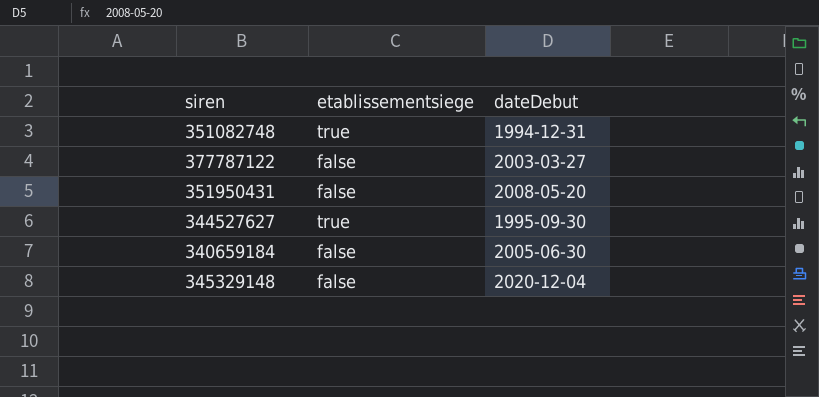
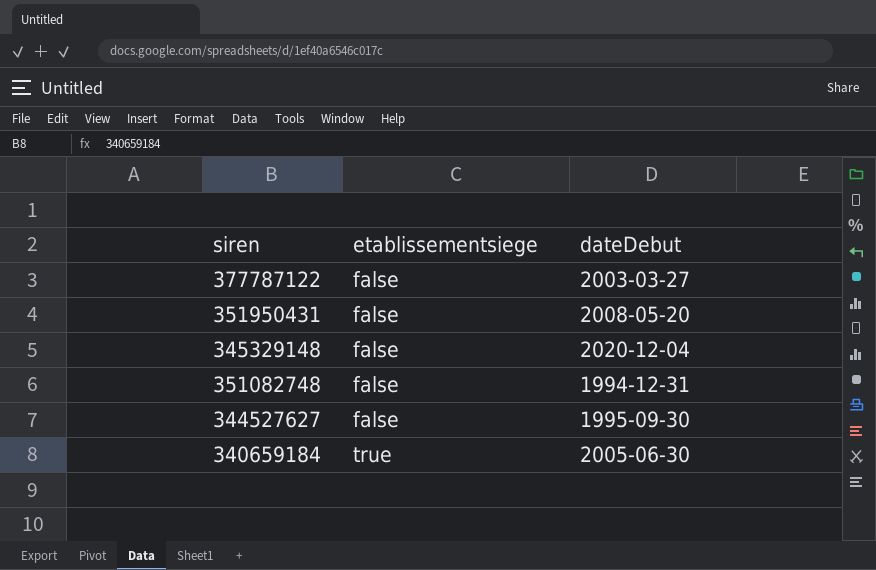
row order: none -> etablissementsiege ascending
351082748 | etablissementsiege: true -> false
344527627 | etablissementsiege: true -> false
340659184 | etablissementsiege: false -> true

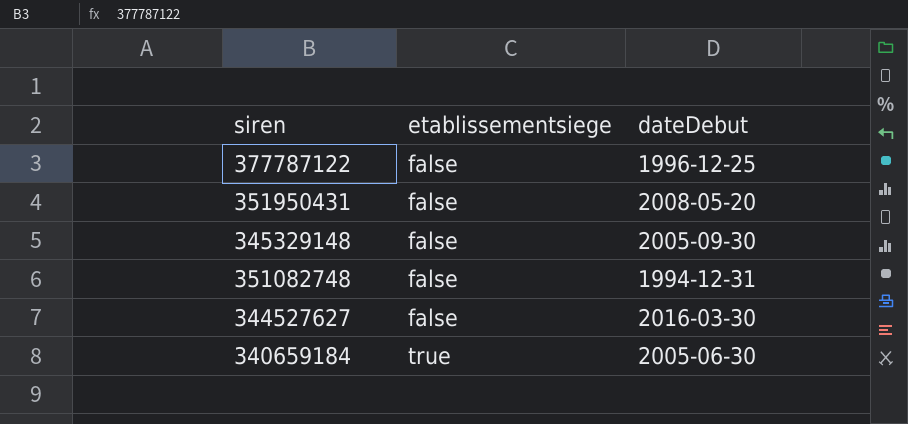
377787122 | dateDebut: 2003-03-27 -> 1996-12-25
345329148 | dateDebut: 2020-12-04 -> 2005-09-30
344527627 | dateDebut: 1995-09-30 -> 2016-03-30

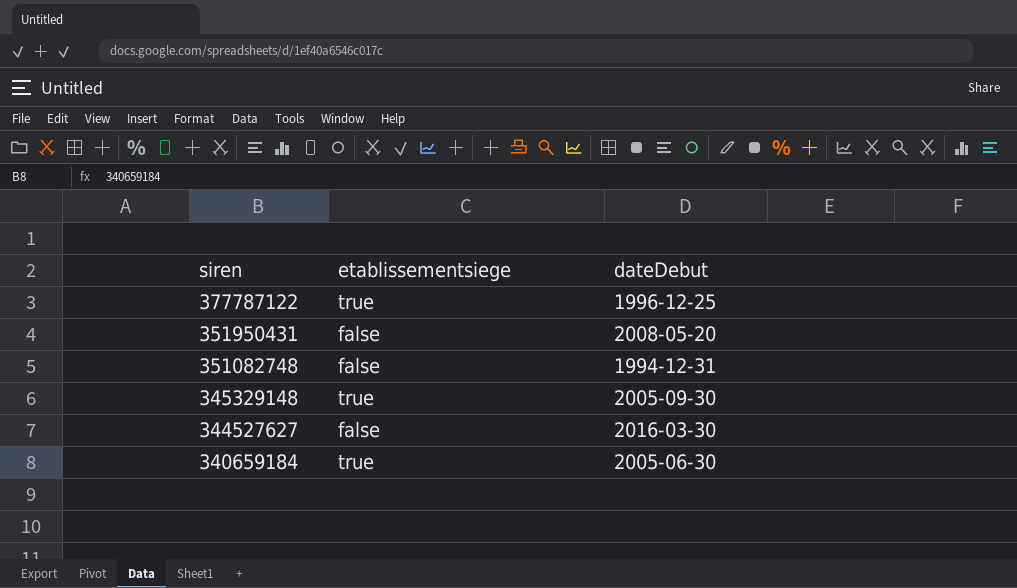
row order: etablissementsiege ascending -> siren descending
377787122 | etablissementsiege: false -> true
345329148 | etablissementsiege: false -> true

